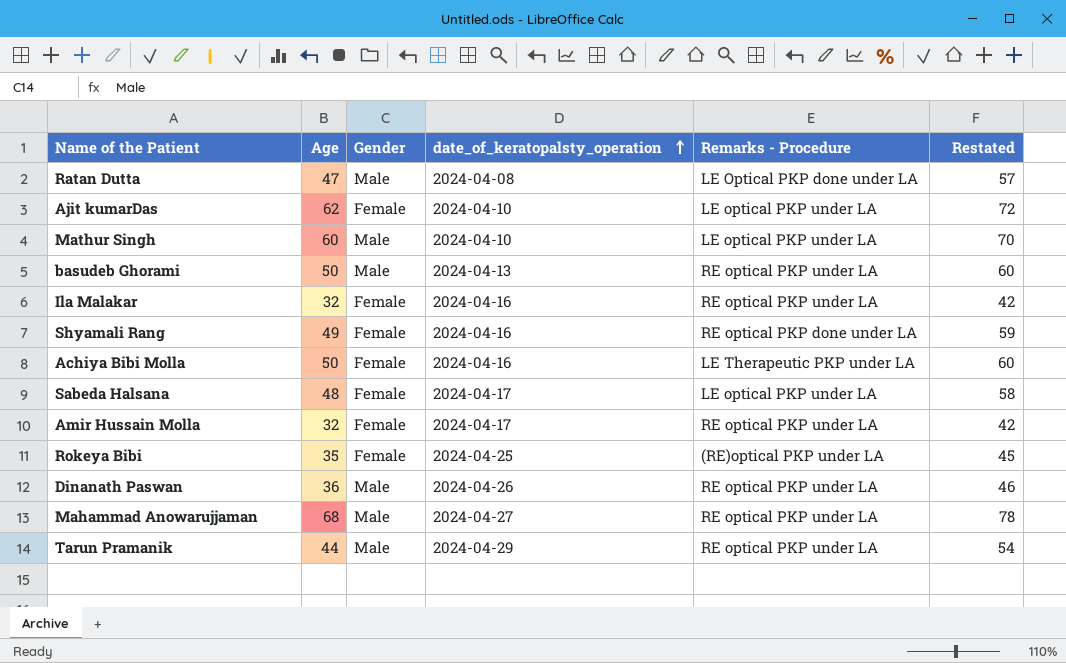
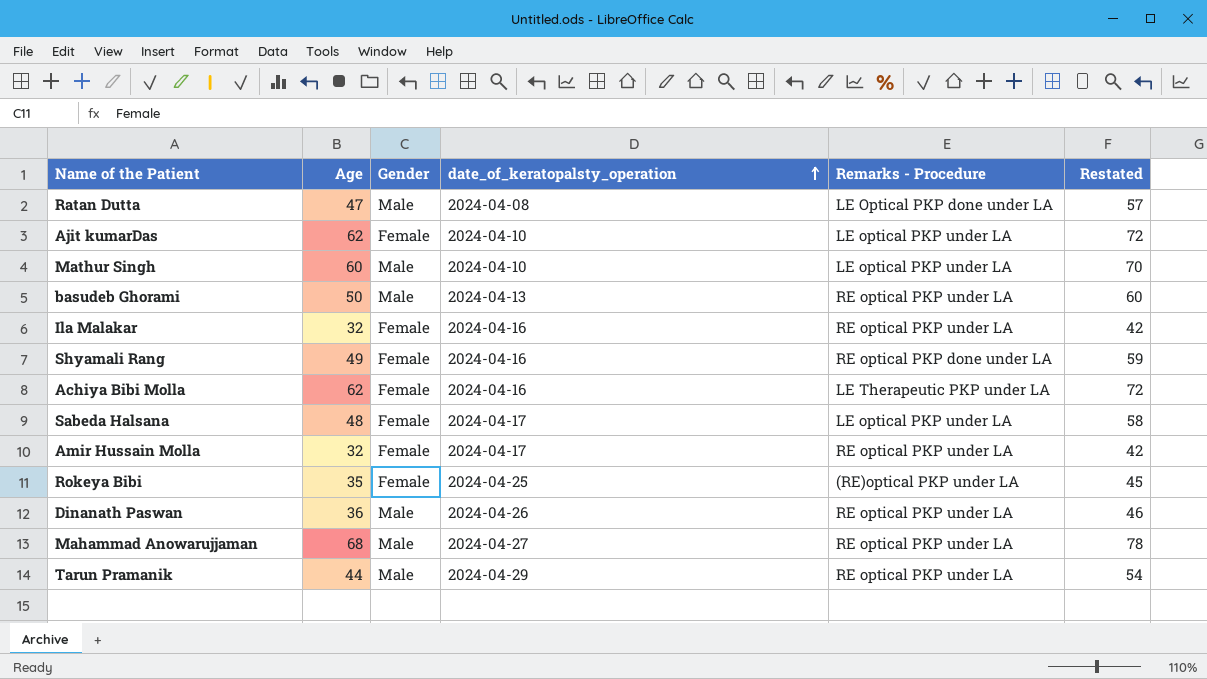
Achiya Bibi Molla | Age: 50 -> 62
Achiya Bibi Molla | Restated: 60 -> 72

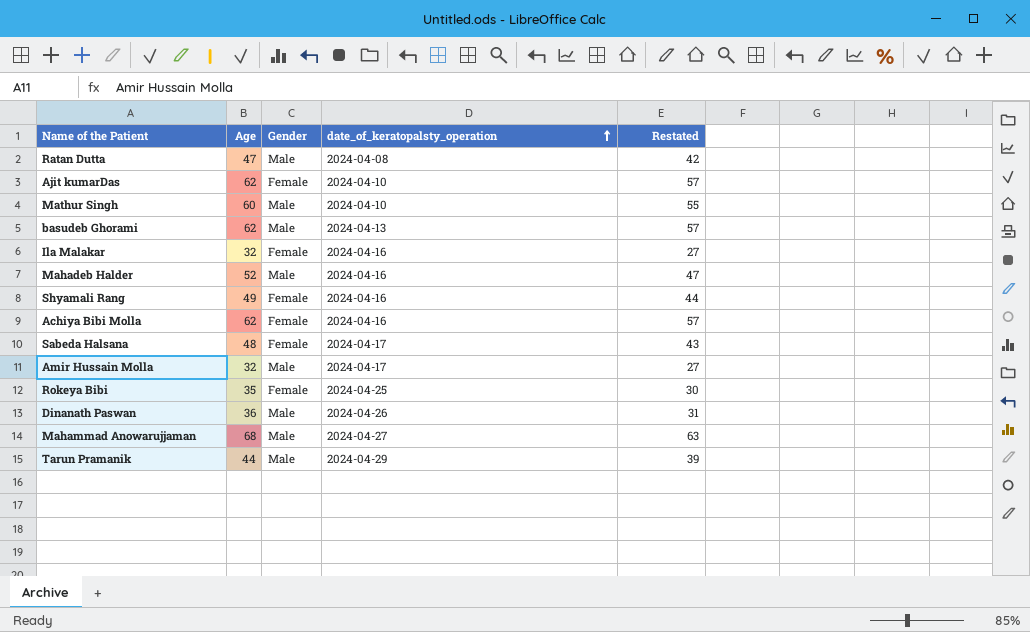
column Remarks - Procedure | position: 5 -> none
column Restated | formula: [Age] + 10 -> [Age] - 5
basudeb Ghorami | Age: 50 -> 62
row Mahadeb Halder: none -> 52 | Male | 2024-04-16 | 47
Amir Hussain Molla | Gender: Female -> Male

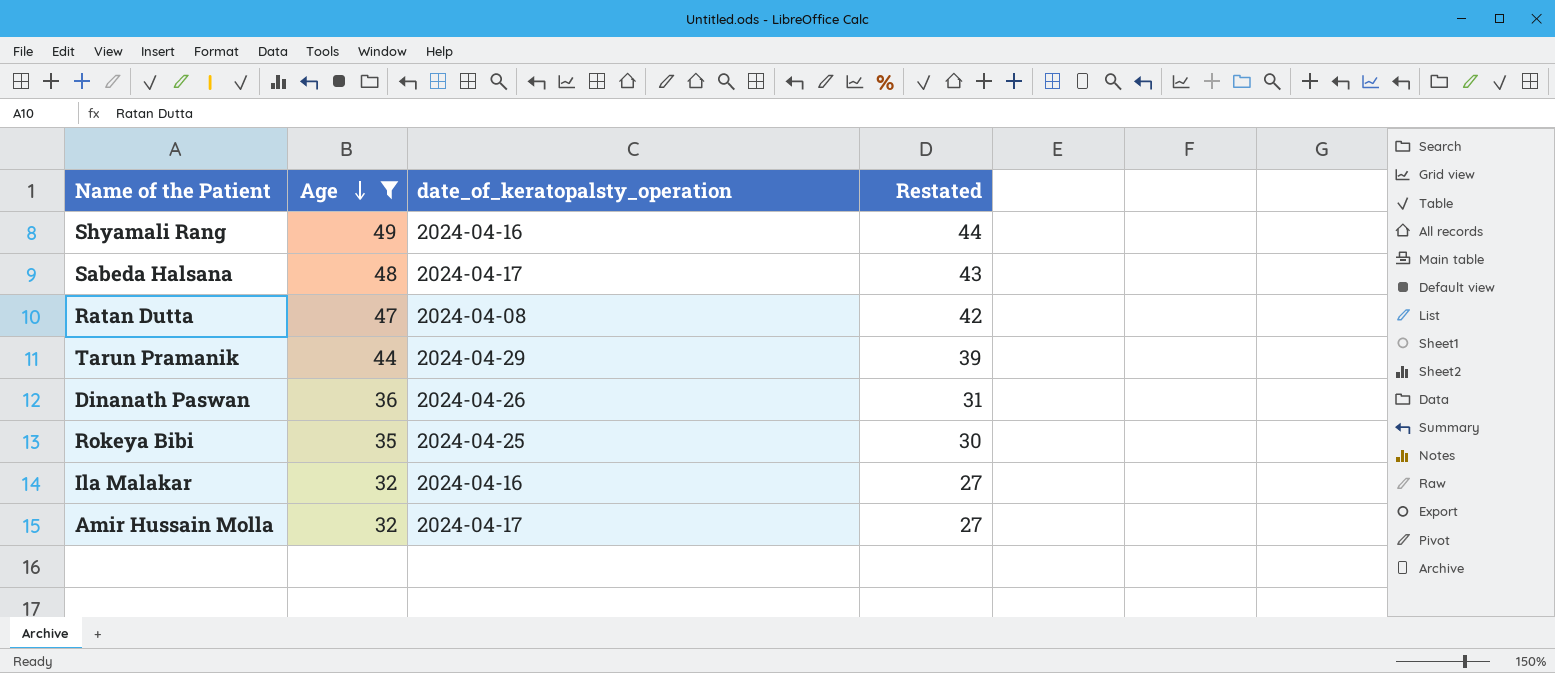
filter: none -> Age <= 49
row order: date_of_keratopalsty_operation ascending -> Age descending
column Gender | position: 3 -> none

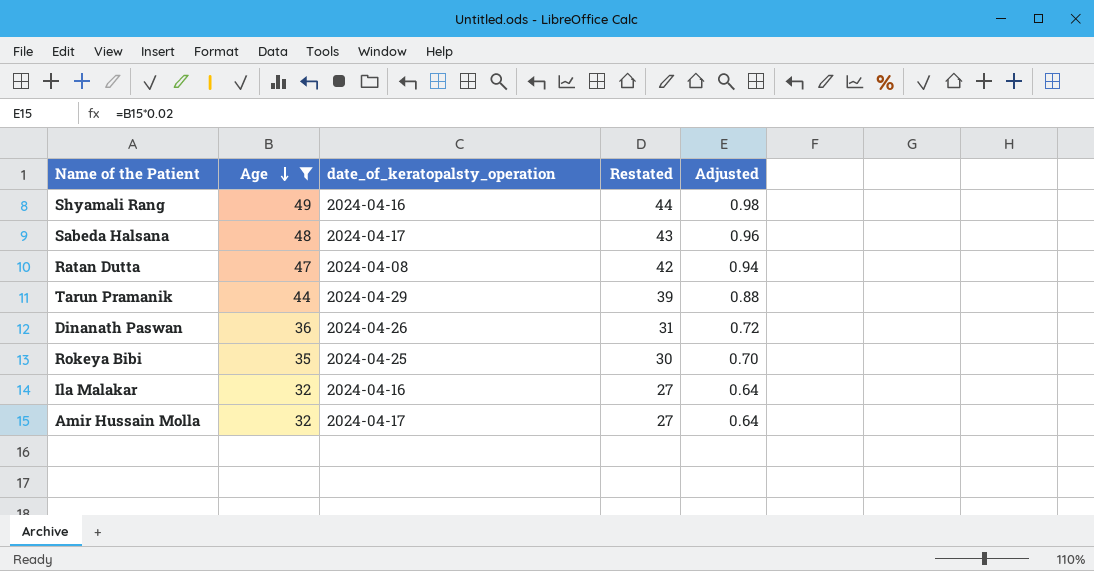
column Adjusted | formula: none -> [Age] * 0.02

